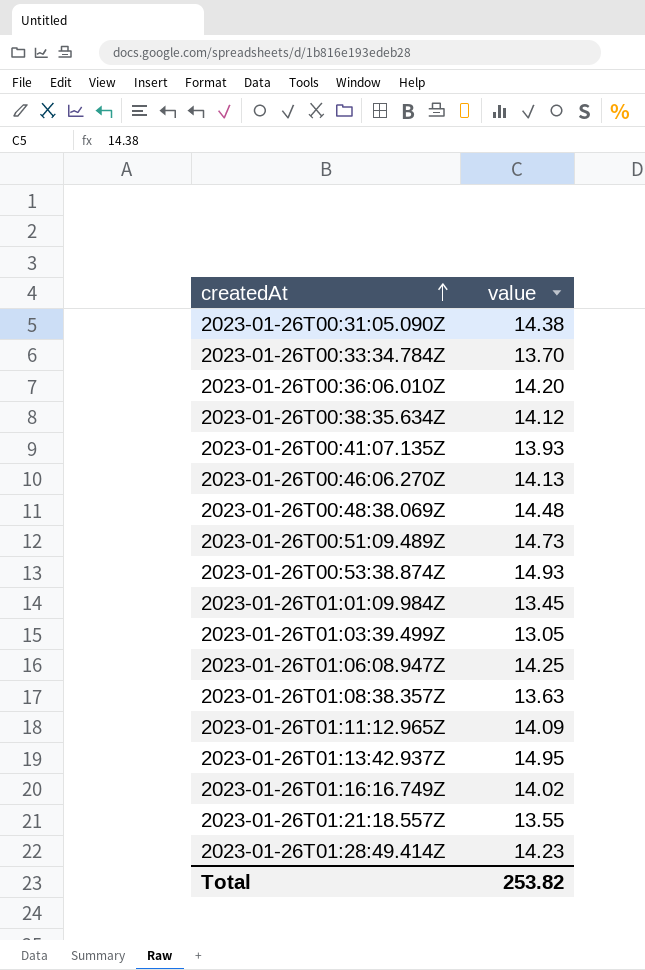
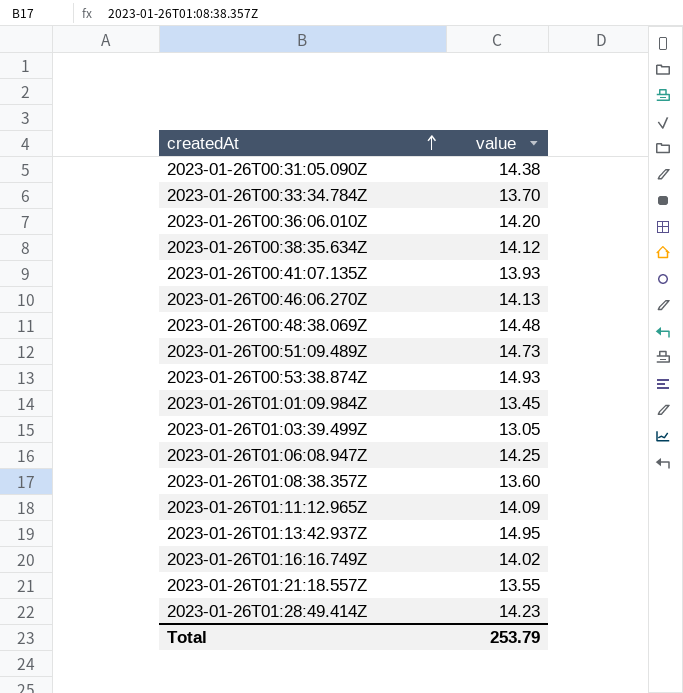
2023-01-26T01:08:38.357Z | value: 13.63 -> 13.60
Total | value: 253.82 -> 253.79

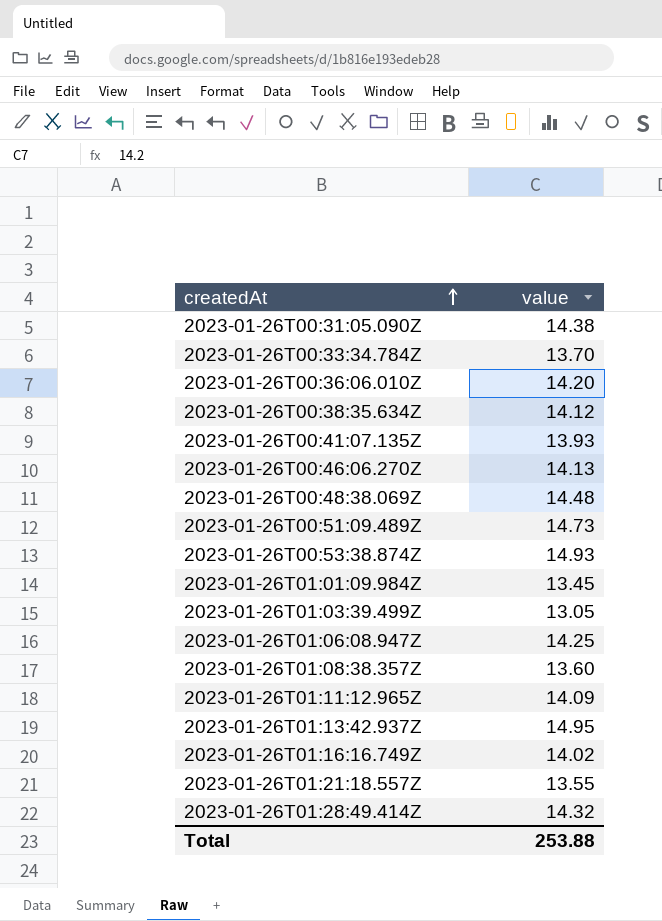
2023-01-26T01:28:49.414Z | value: 14.23 -> 14.32
Total | value: 253.79 -> 253.88

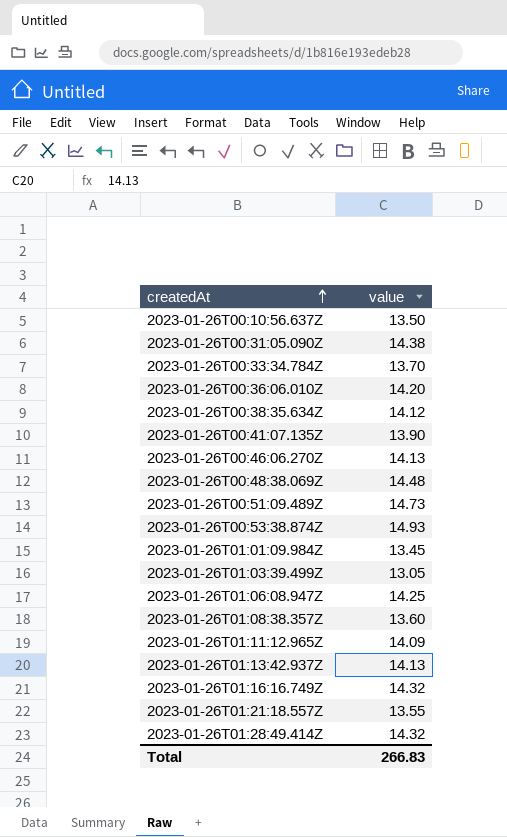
row 2023-01-26T00:10:56.637Z: none -> 13.50
2023-01-26T00:41:07.135Z | value: 13.93 -> 13.90
2023-01-26T01:13:42.937Z | value: 14.95 -> 14.13
2023-01-26T01:16:16.749Z | value: 14.02 -> 14.32
Total | value: 253.88 -> 266.83

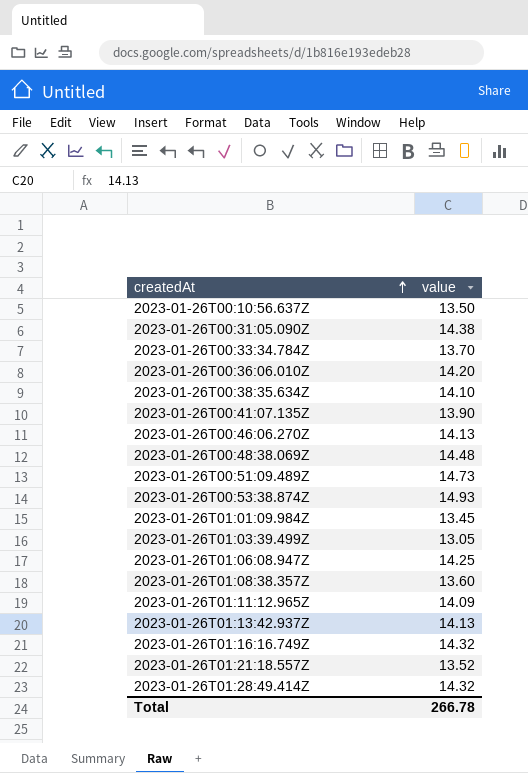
2023-01-26T00:38:35.634Z | value: 14.12 -> 14.10
2023-01-26T01:21:18.557Z | value: 13.55 -> 13.52
Total | value: 266.83 -> 266.78

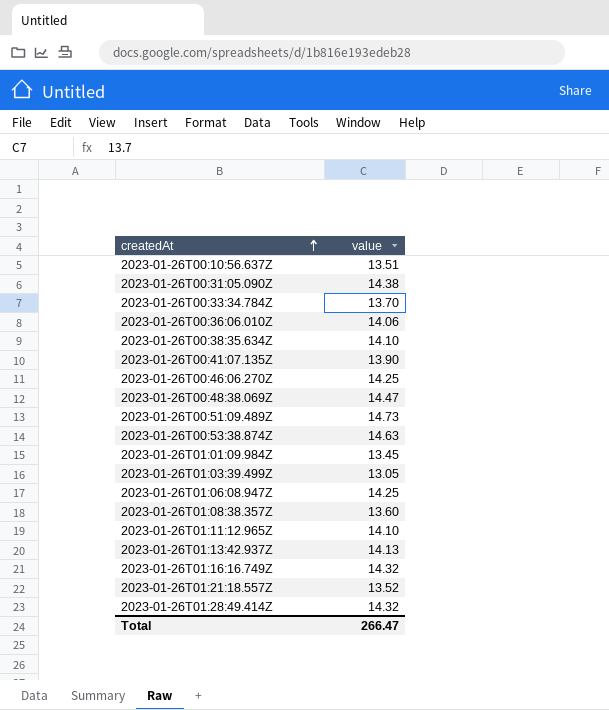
2023-01-26T00:10:56.637Z | value: 13.50 -> 13.51
2023-01-26T00:36:06.010Z | value: 14.20 -> 14.06
2023-01-26T00:46:06.270Z | value: 14.13 -> 14.25
2023-01-26T00:48:38.069Z | value: 14.48 -> 14.47
2023-01-26T00:53:38.874Z | value: 14.93 -> 14.63
2023-01-26T01:11:12.965Z | value: 14.09 -> 14.10
Total | value: 266.78 -> 266.47

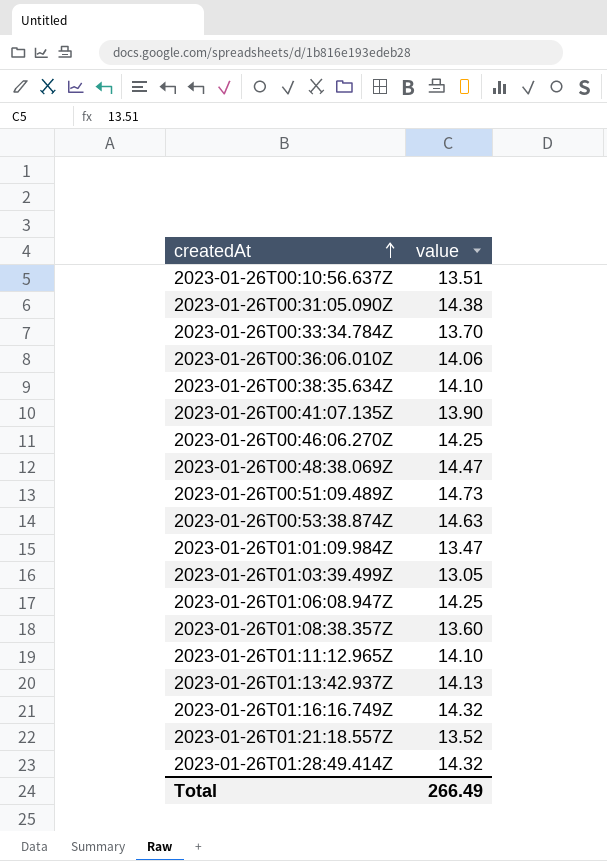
2023-01-26T01:01:09.984Z | value: 13.45 -> 13.47
Total | value: 266.47 -> 266.49

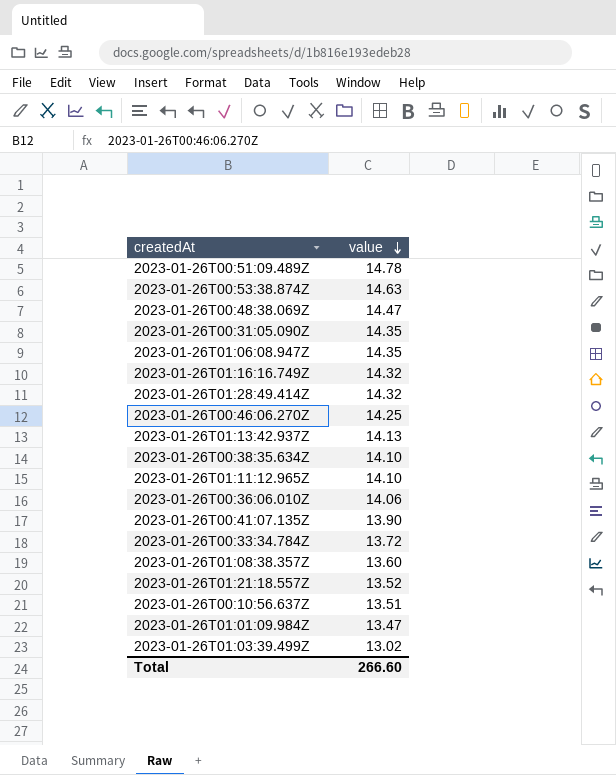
row order: createdAt ascending -> value descending
2023-01-26T00:51:09.489Z | value: 14.73 -> 14.78
2023-01-26T00:31:05.090Z | value: 14.38 -> 14.35
2023-01-26T01:06:08.947Z | value: 14.25 -> 14.35
2023-01-26T00:33:34.784Z | value: 13.70 -> 13.72
2023-01-26T01:03:39.499Z | value: 13.05 -> 13.02
Total | value: 266.49 -> 266.60

